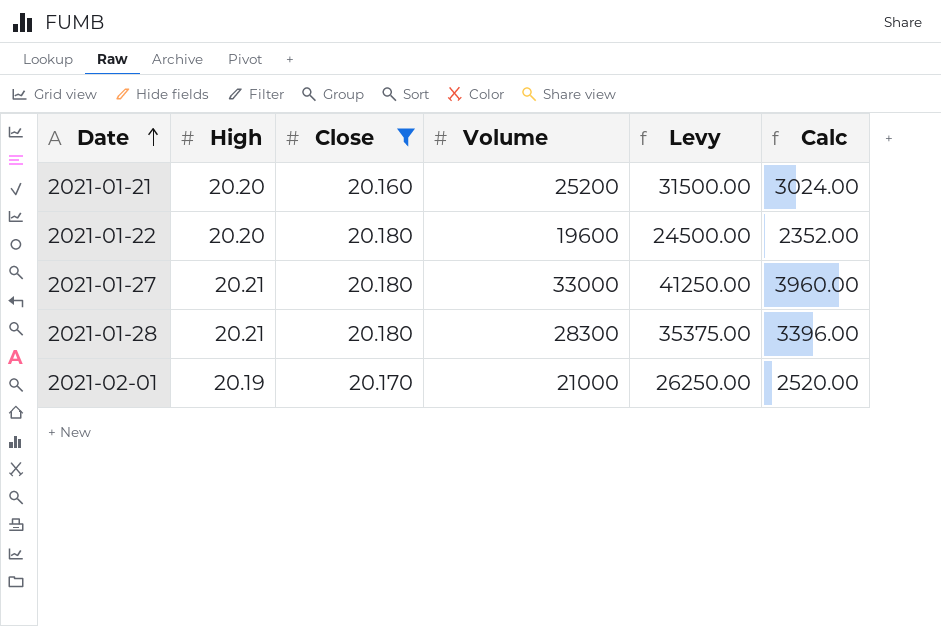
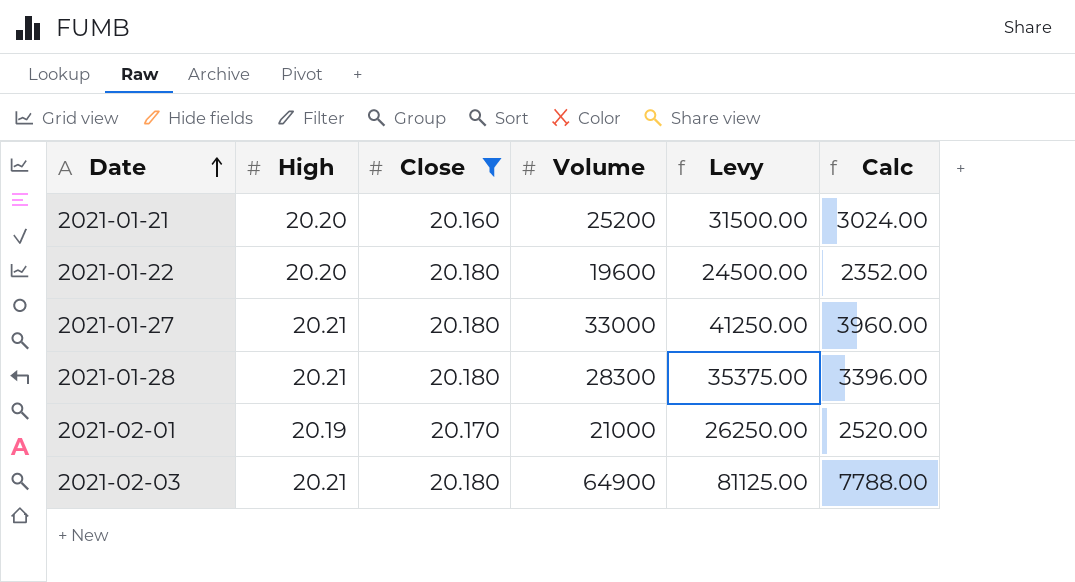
row 2021-02-03: none -> 20.21 | 20.180 | 64900 | 81125.00 | 7788.00

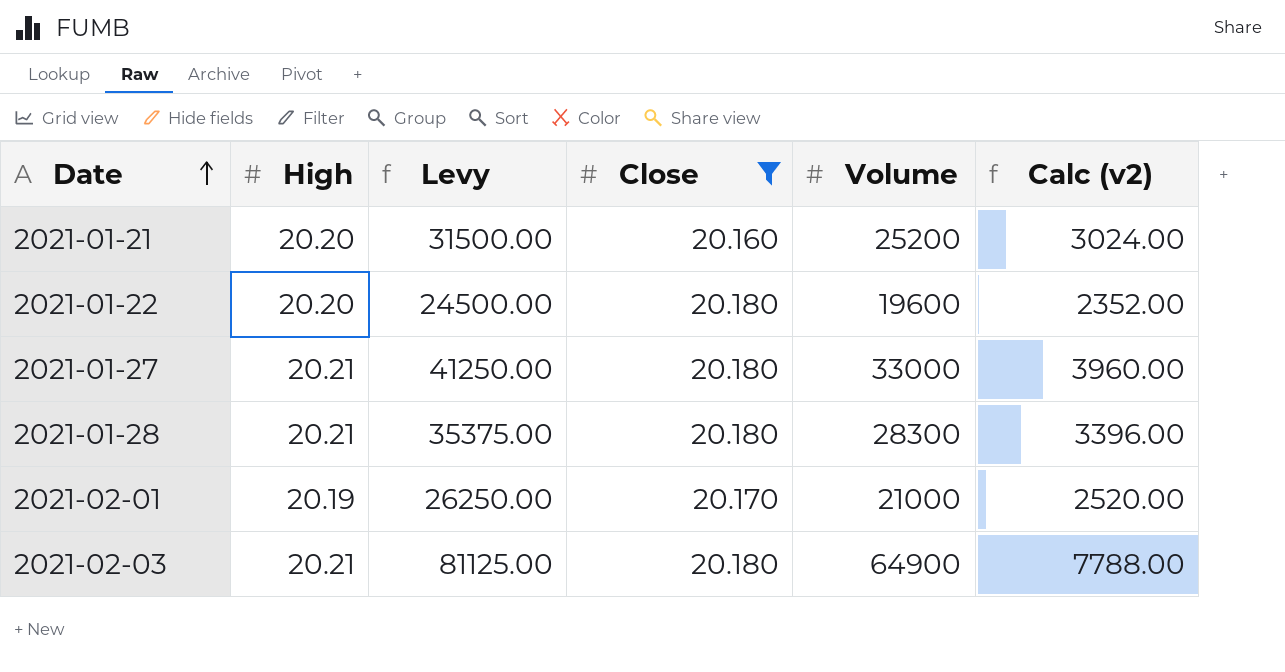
column Levy | position: 5 -> 3
column name: Calc -> Calc (v2)

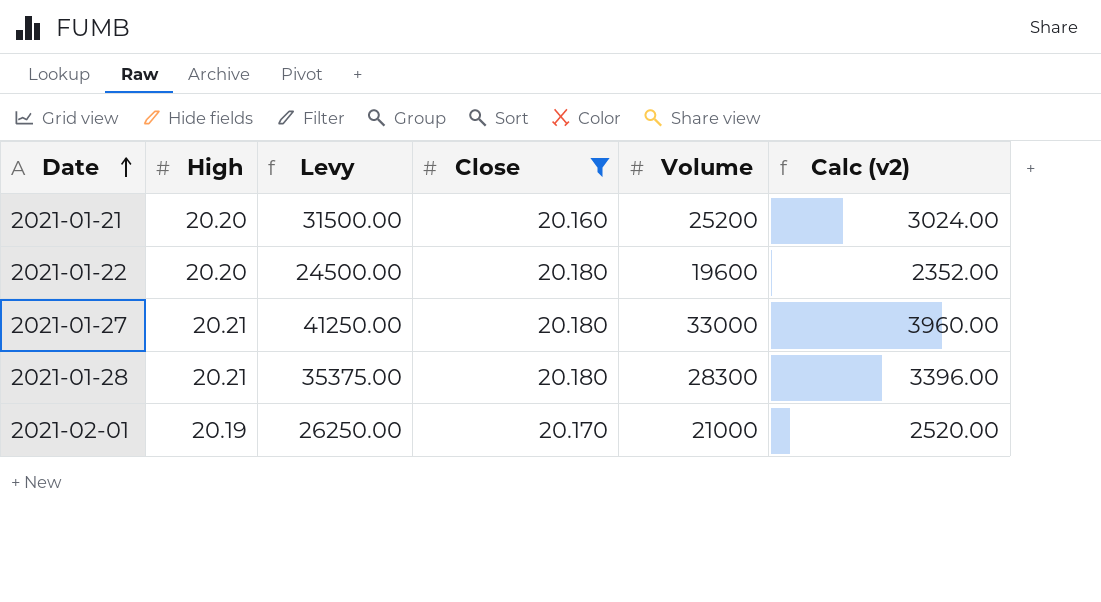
row 2021-02-03: 20.21 | 81125.00 | 20.180 | 64900 | 7788.00 -> none

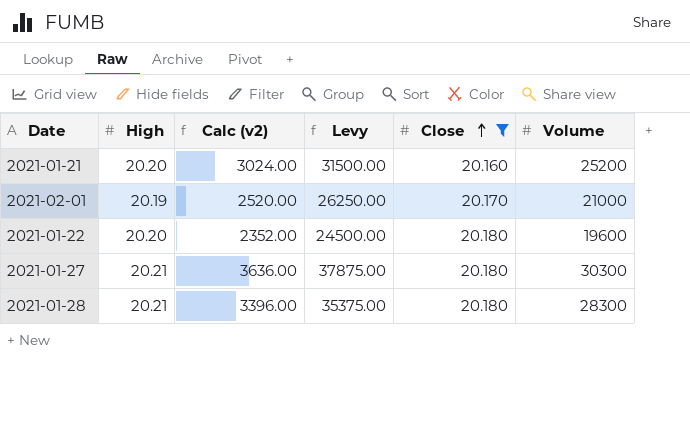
row order: Date ascending -> Close ascending
column Calc (v2) | position: 6 -> 3
2021-01-27 | Calc (v2): 3960.00 -> 3636.00
2021-01-27 | Levy: 41250.00 -> 37875.00
2021-01-27 | Volume: 33000 -> 30300

